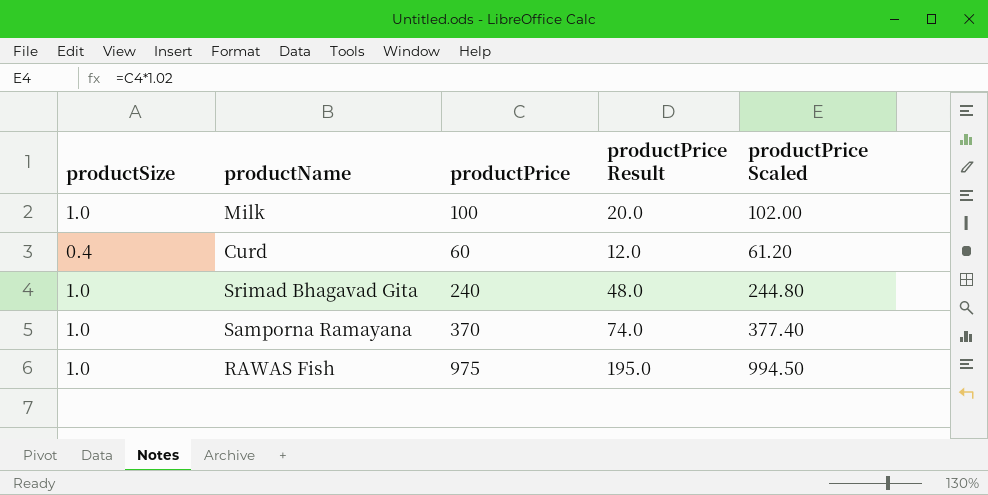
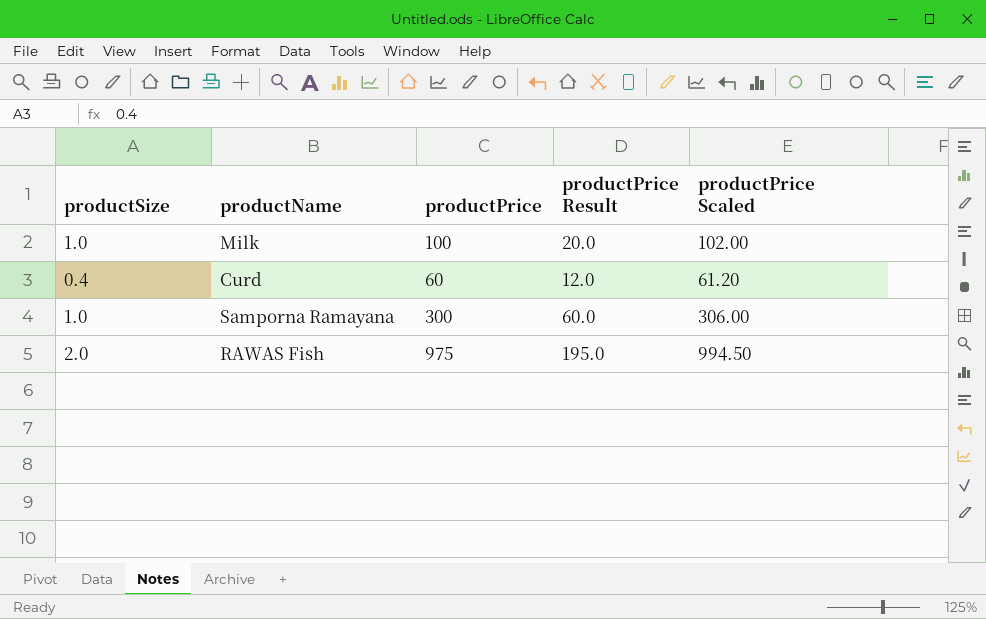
row Srimad Bhagavad Gita: 1.0 | 240 | 48.0 | 244.80 -> none
Samporna Ramayana | productPrice: 370 -> 300
Samporna Ramayana | productPrice Result: 74.0 -> 60.0
Samporna Ramayana | productPrice Scaled: 377.40 -> 306.00
RAWAS Fish | productSize: 1.0 -> 2.0

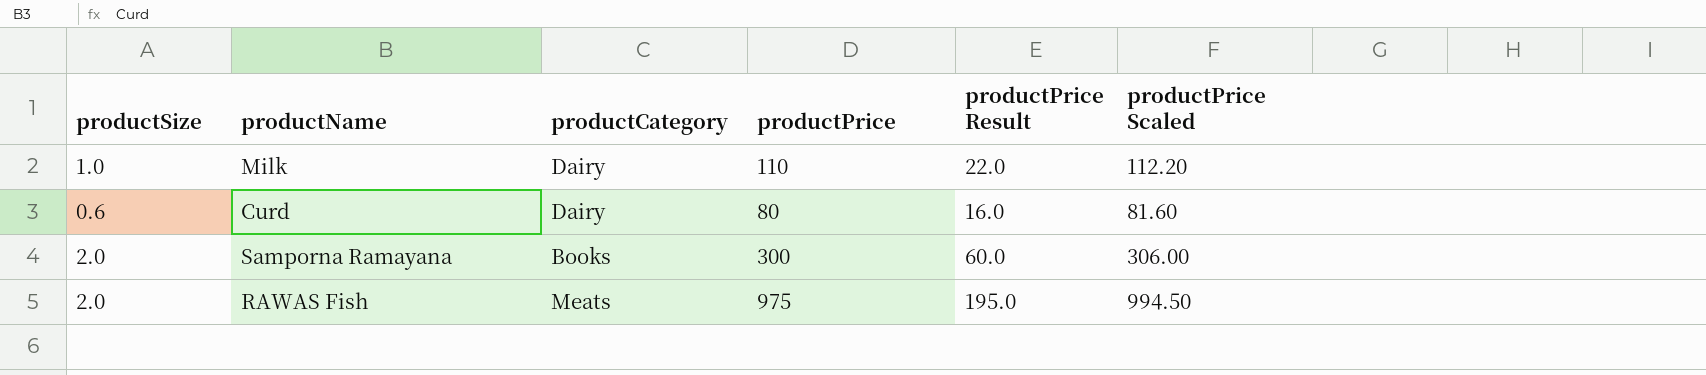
column productCategory | position: none -> 3
Milk | productPrice: 100 -> 110
Milk | productPrice Result: 20.0 -> 22.0
Milk | productPrice Scaled: 102.00 -> 112.20
Curd | productSize: 0.4 -> 0.6
Curd | productPrice: 60 -> 80
Curd | productPrice Result: 12.0 -> 16.0
Curd | productPrice Scaled: 61.20 -> 81.60
Samporna Ramayana | productSize: 1.0 -> 2.0

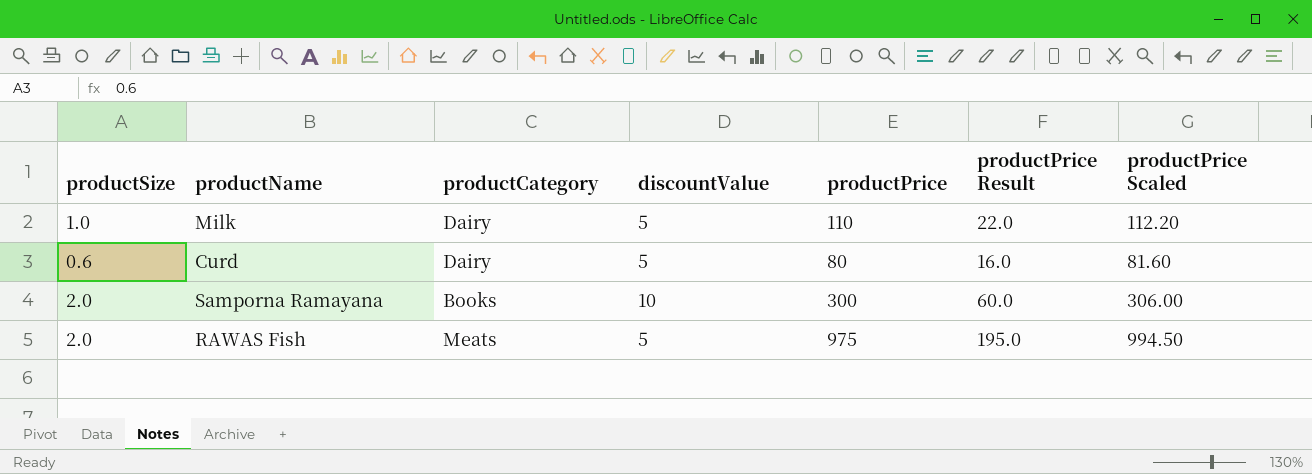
column discountValue | position: none -> 4

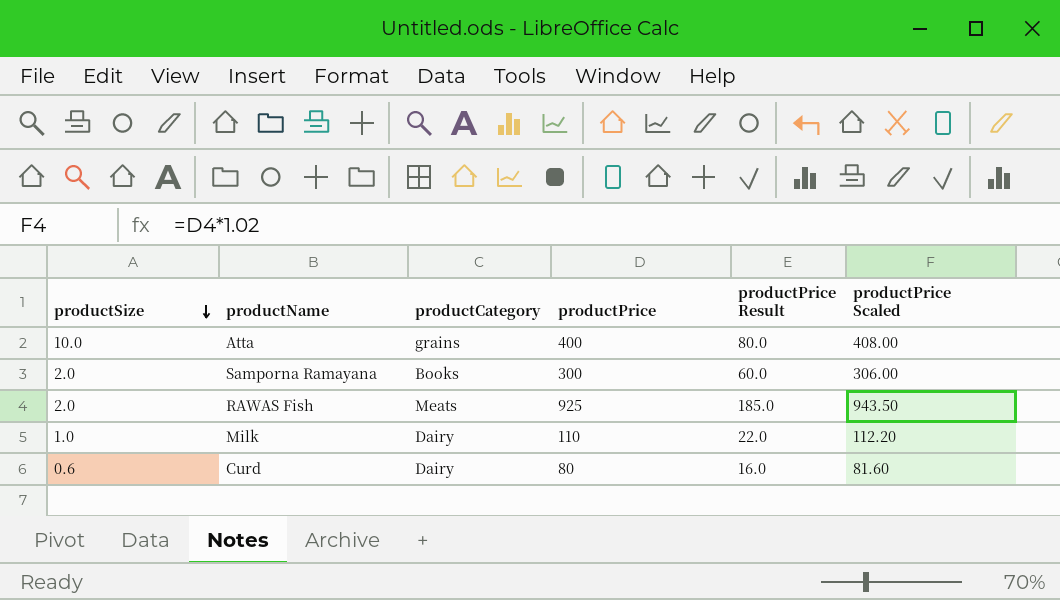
row order: none -> productSize descending
column discountValue | position: 4 -> none
row Atta: none -> 10.0 | grains | 400 | 80.0 | 408.00
RAWAS Fish | productPrice: 975 -> 925
RAWAS Fish | productPrice Result: 195.0 -> 185.0
RAWAS Fish | productPrice Scaled: 994.50 -> 943.50

